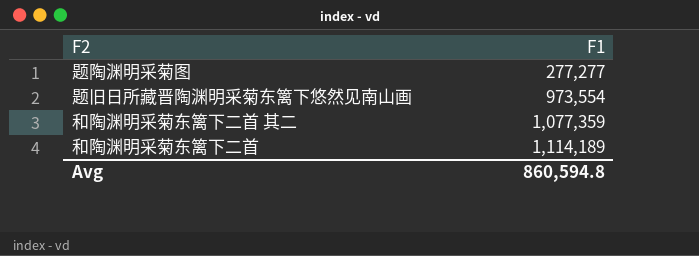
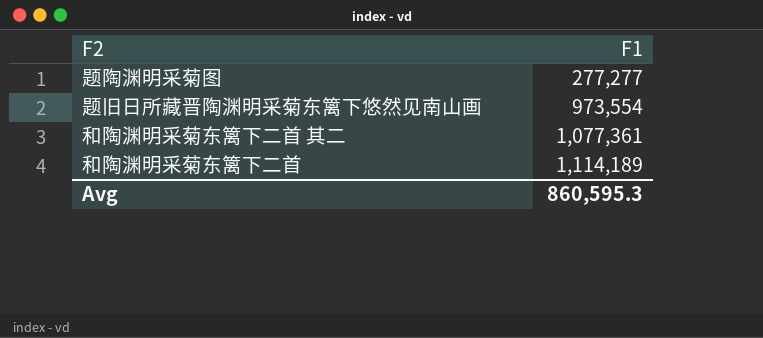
和陶渊明采菊东篱下二首 其二 | F1: 1,077,359 -> 1,077,361
Avg | F1: 860,594.8 -> 860,595.3

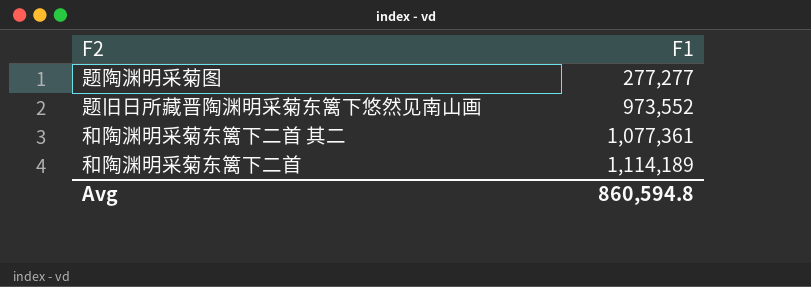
题旧日所藏晋陶渊明采菊东篱下悠然见南山画 | F1: 973,554 -> 973,552
Avg | F1: 860,595.3 -> 860,594.8

